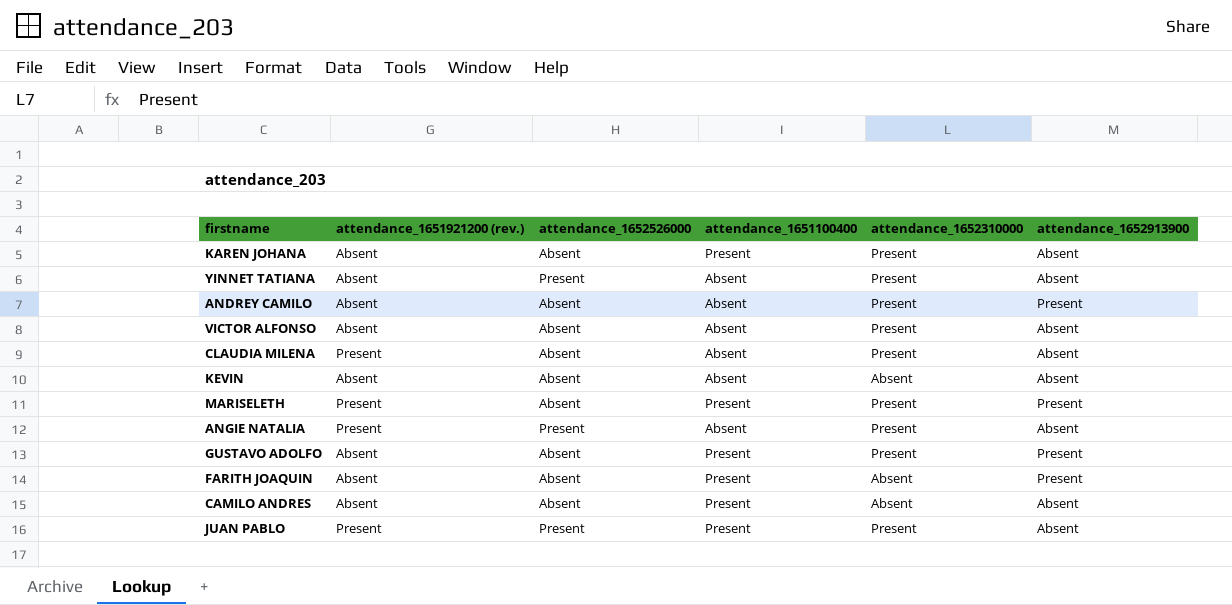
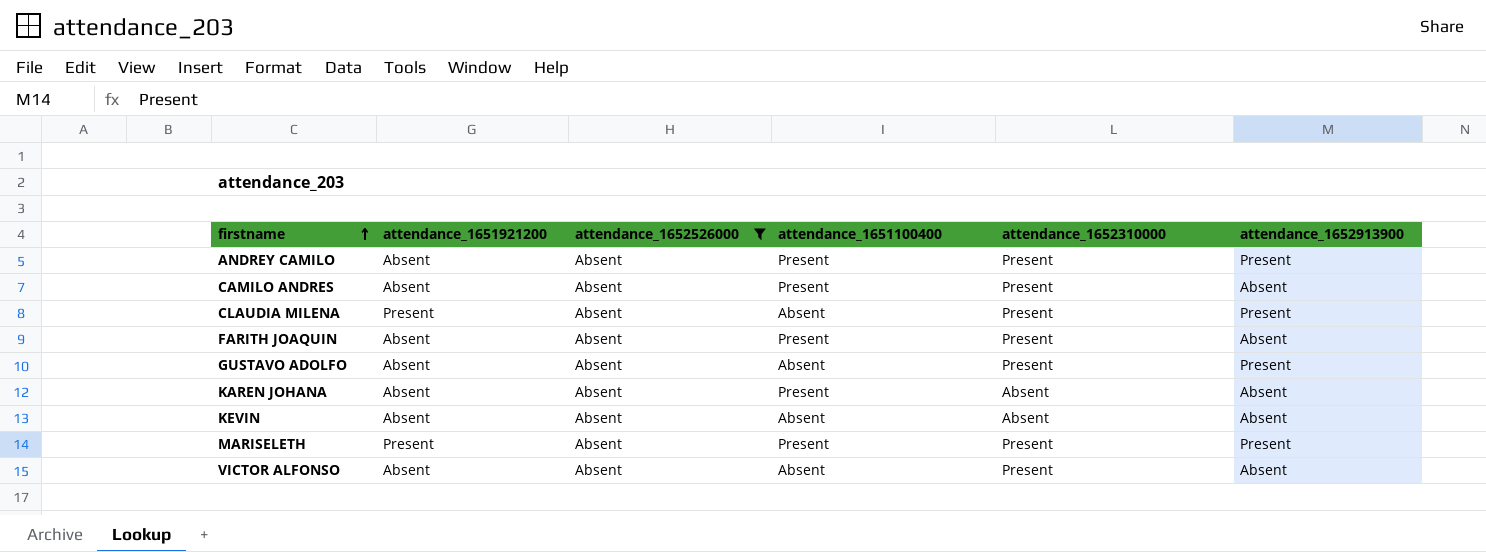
filter: none -> attendance_1652526000 = Absent
row order: none -> firstname ascending
column name: attendance_1651921200 (rev.) -> attendance_1651921200
ANDREY CAMILO | attendance_1651100400: Absent -> Present
CAMILO ANDRES | attendance_1652310000: Absent -> Present
CLAUDIA MILENA | attendance_1652913900: Absent -> Present
FARITH JOAQUIN | attendance_1652310000: Absent -> Present
FARITH JOAQUIN | attendance_1652913900: Present -> Absent
GUSTAVO ADOLFO | attendance_1651100400: Present -> Absent
KAREN JOHANA | attendance_1652310000: Present -> Absent

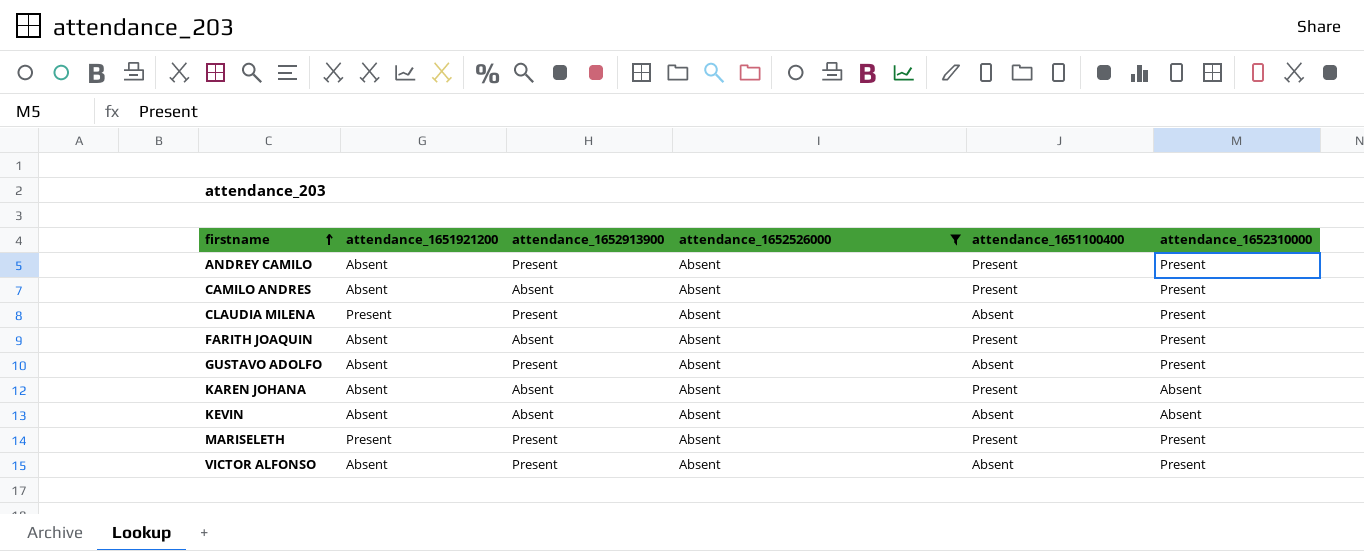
column attendance_1652913900 | position: 6 -> 3
VICTOR ALFONSO | attendance_1652913900: Absent -> Present

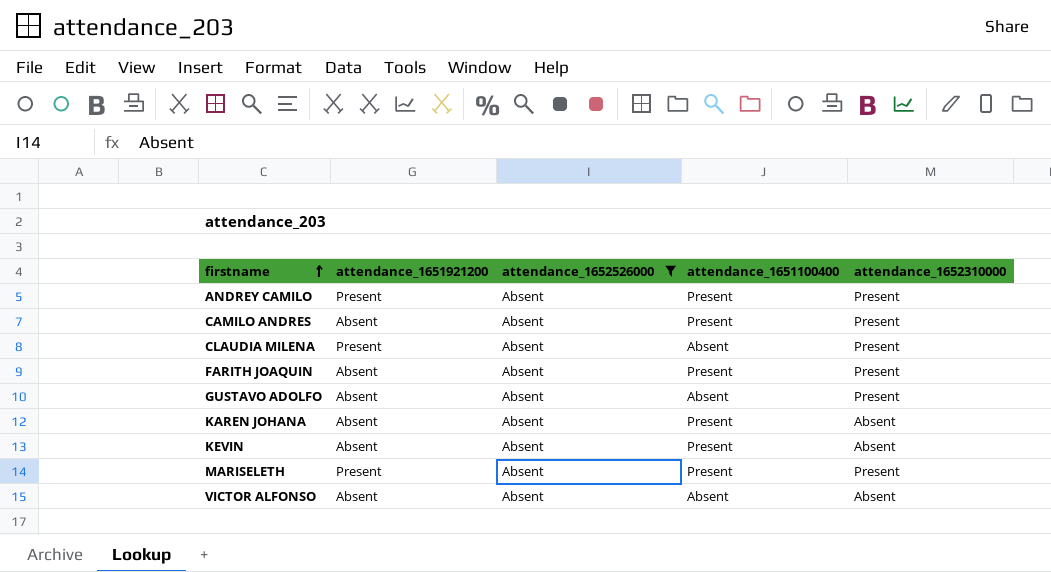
column attendance_1652913900 | position: 3 -> none
ANDREY CAMILO | attendance_1651921200: Absent -> Present
KEVIN | attendance_1651100400: Absent -> Present
VICTOR ALFONSO | attendance_1652310000: Present -> Absent

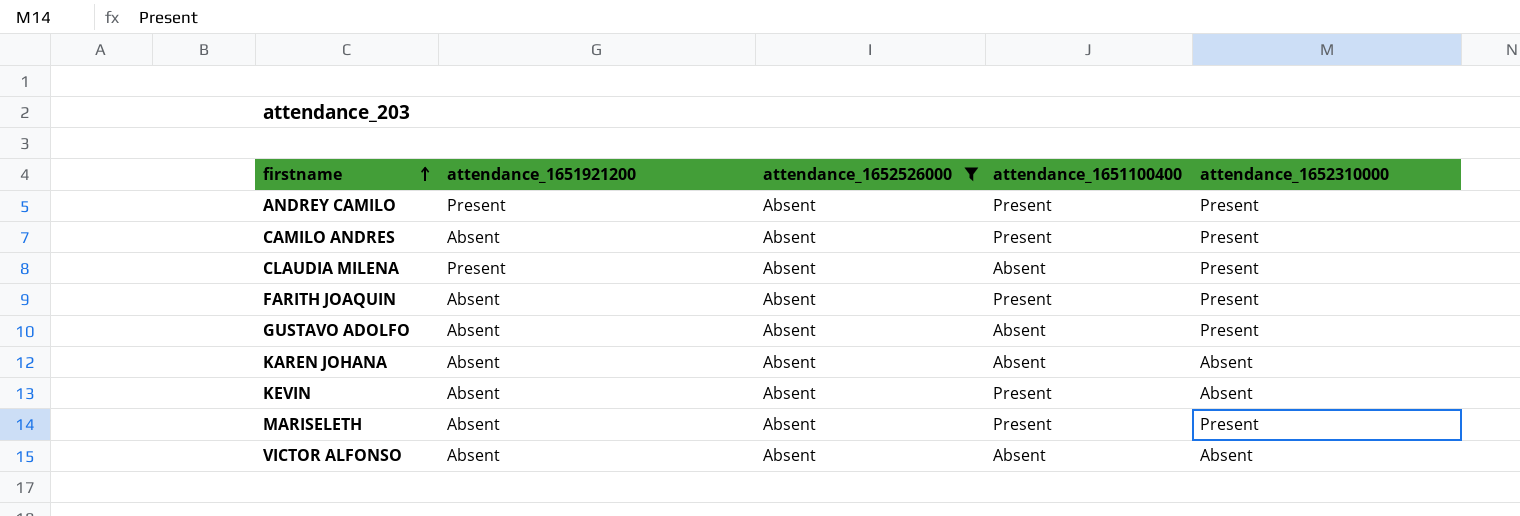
KAREN JOHANA | attendance_1651100400: Present -> Absent
MARISELETH | attendance_1651921200: Present -> Absent

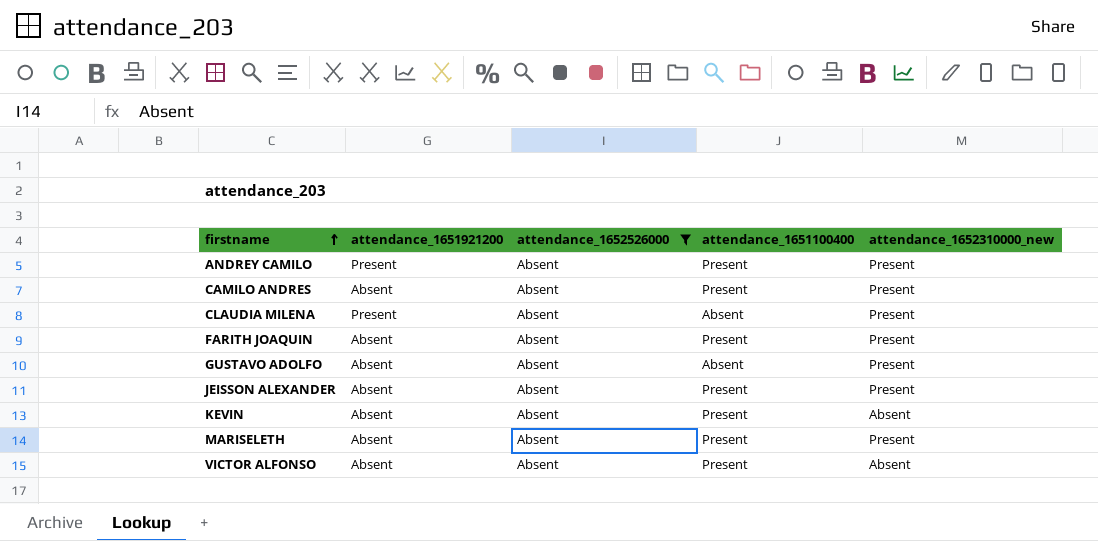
column name: attendance_1652310000 -> attendance_1652310000_new
row KAREN JOHANA: Absent | Absent | Absent | Absent -> none
row JEISSON ALEXANDER: none -> Absent | Absent | Present | Present
VICTOR ALFONSO | attendance_1651100400: Absent -> Present

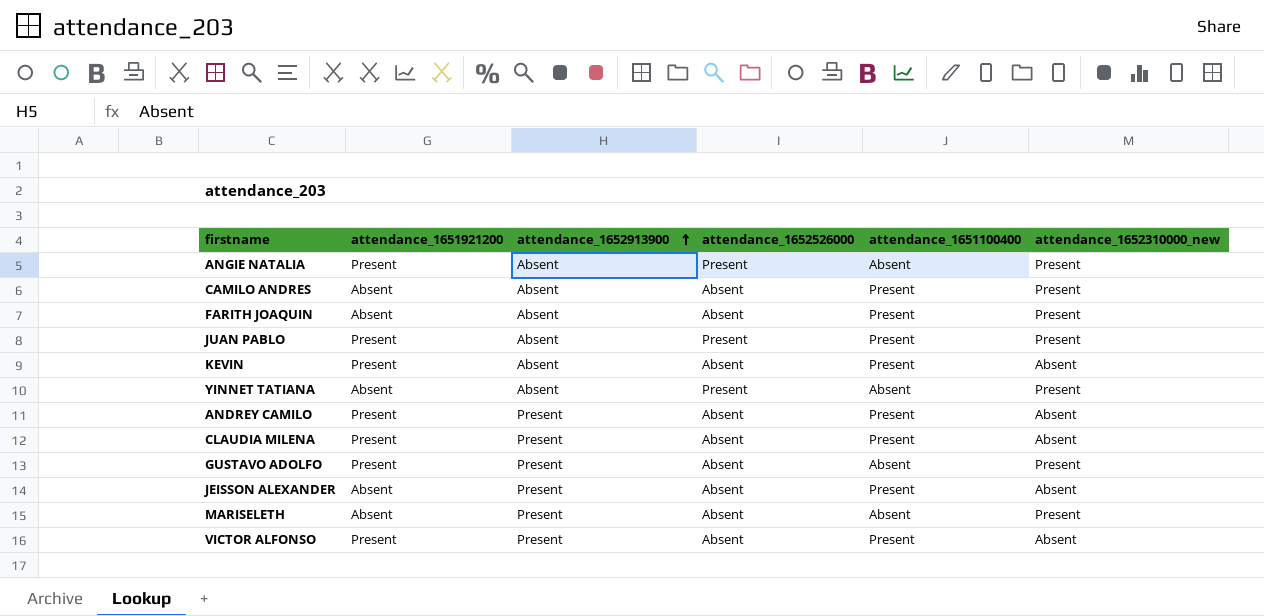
filter: attendance_1652526000 = Absent -> none
row order: firstname ascending -> attendance_1652913900 ascending
column attendance_1652913900 | position: none -> 3
KEVIN | attendance_1651921200: Absent -> Present
ANDREY CAMILO | attendance_1652310000_new: Present -> Absent
CLAUDIA MILENA | attendance_1651100400: Absent -> Present
CLAUDIA MILENA | attendance_1652310000_new: Present -> Absent
GUSTAVO ADOLFO | attendance_1651921200: Absent -> Present
JEISSON ALEXANDER | attendance_1652310000_new: Present -> Absent
MARISELETH | attendance_1651100400: Present -> Absent
VICTOR ALFONSO | attendance_1651921200: Absent -> Present

